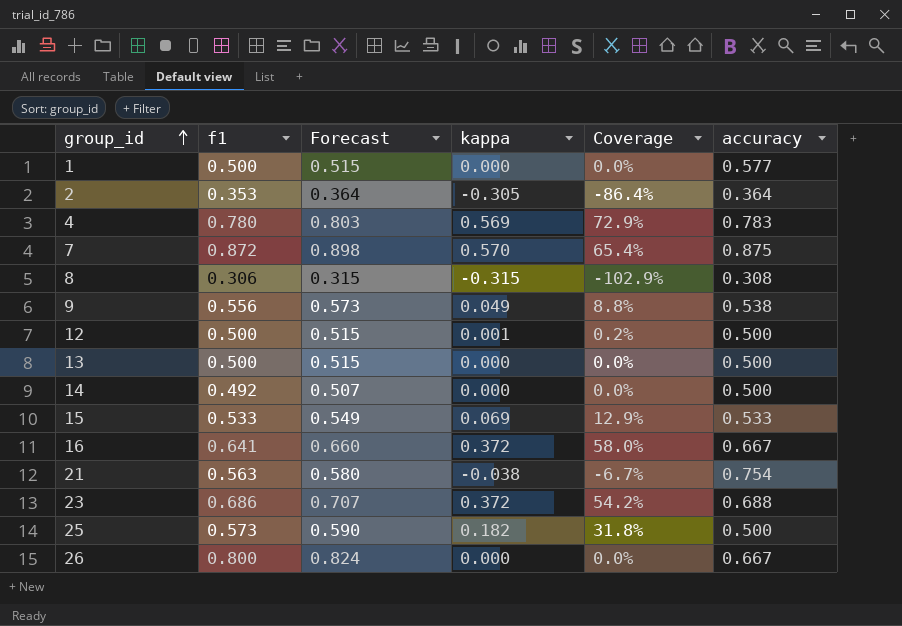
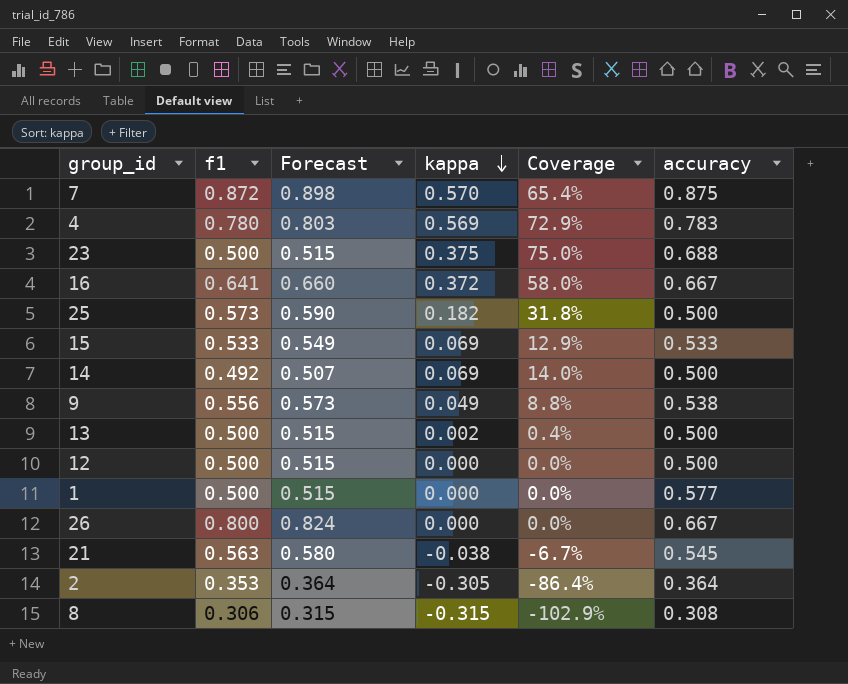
row order: group_id ascending -> kappa descending
23 | f1: 0.686 -> 0.500
23 | Forecast: 0.707 -> 0.515
23 | kappa: 0.372 -> 0.375
23 | Coverage: 54.2% -> 75.0%
14 | kappa: 0.000 -> 0.069
14 | Coverage: 0.0% -> 14.0%
13 | kappa: 0.000 -> 0.002
13 | Coverage: 0.0% -> 0.4%
12 | kappa: 0.001 -> 0.000
12 | Coverage: 0.2% -> 0.0%
21 | accuracy: 0.754 -> 0.545

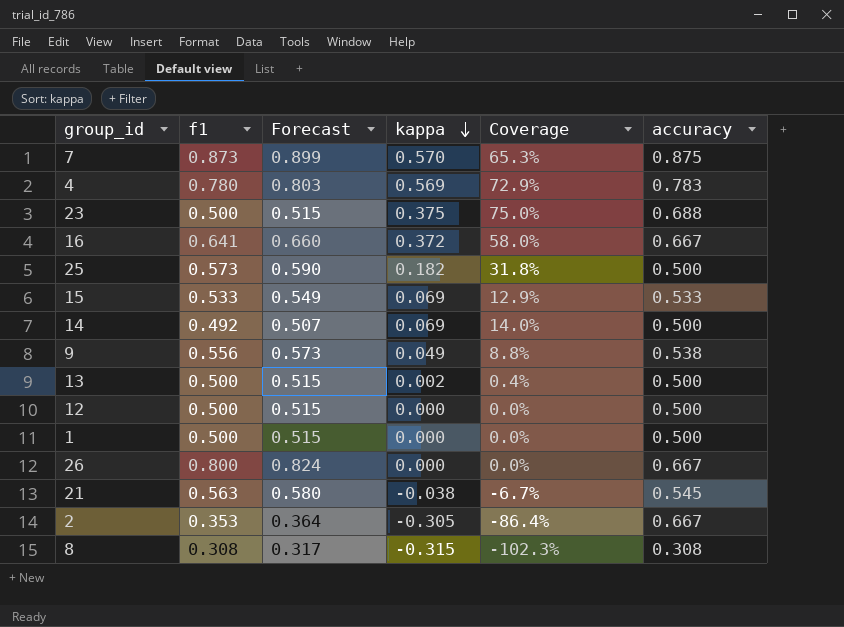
7 | f1: 0.872 -> 0.873
7 | Forecast: 0.898 -> 0.899
7 | Coverage: 65.4% -> 65.3%
1 | accuracy: 0.577 -> 0.500
2 | accuracy: 0.364 -> 0.667
8 | f1: 0.306 -> 0.308
8 | Forecast: 0.315 -> 0.317
8 | Coverage: -102.9% -> -102.3%

